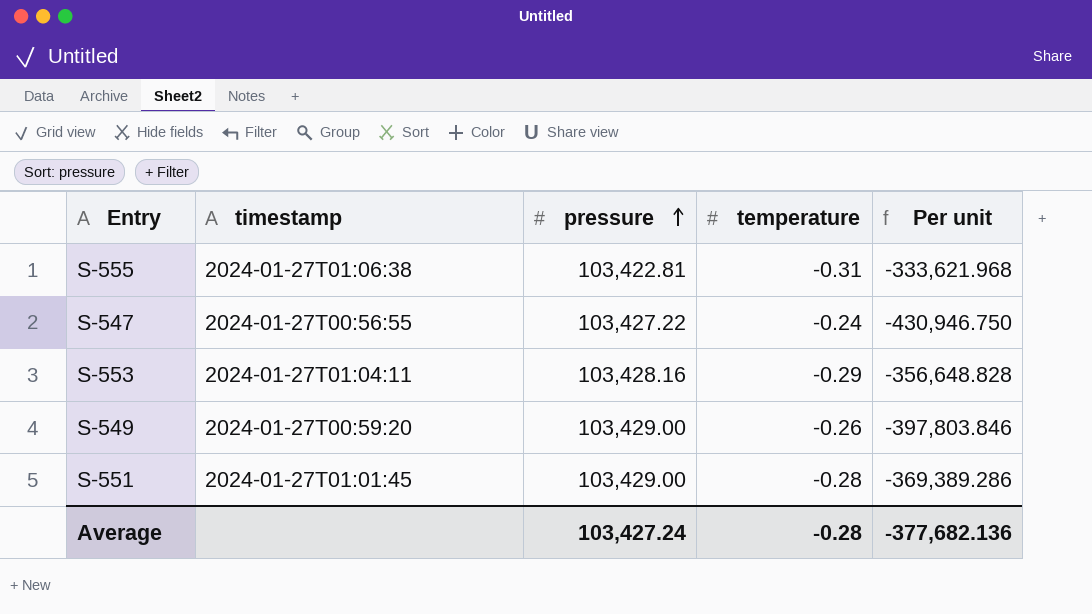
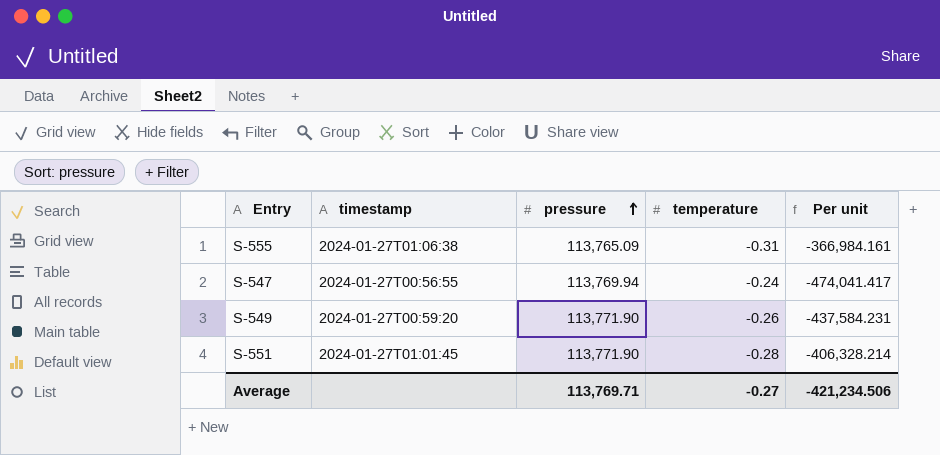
row S-553: 2024-01-27T01:04:11 | 103,428.16 | -0.29 | -356,648.828 -> none
S-555 | pressure: 103,422.81 -> 113,765.09
S-555 | Per unit: -333,621.968 -> -366,984.161
S-547 | pressure: 103,427.22 -> 113,769.94
S-547 | Per unit: -430,946.750 -> -474,041.417
S-549 | pressure: 103,429.00 -> 113,771.90
S-549 | Per unit: -397,803.846 -> -437,584.231
S-551 | pressure: 103,429.00 -> 113,771.90
S-551 | Per unit: -369,389.286 -> -406,328.214
Average | pressure: 103,427.24 -> 113,769.71
Average | temperature: -0.28 -> -0.27
Average | Per unit: -377,682.136 -> -421,234.506

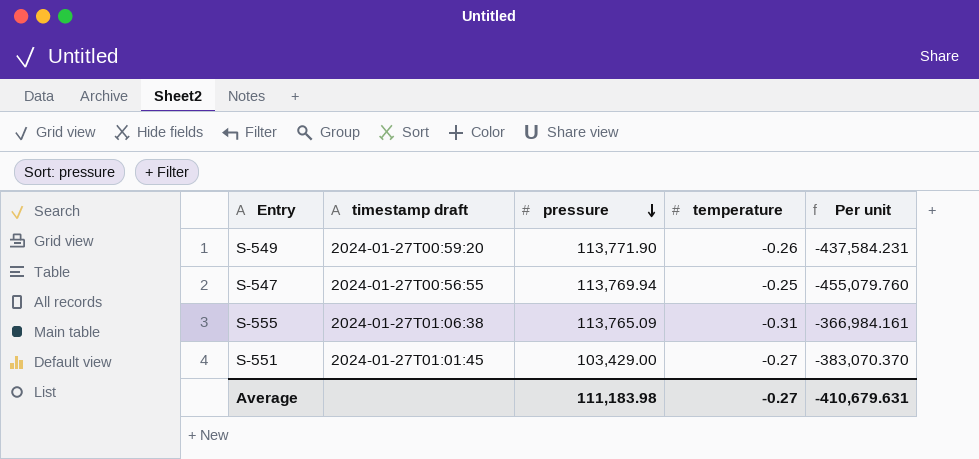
row order: pressure ascending -> pressure descending
column name: timestamp -> timestamp draft
S-547 | temperature: -0.24 -> -0.25
S-547 | Per unit: -474,041.417 -> -455,079.760
S-551 | pressure: 113,771.90 -> 103,429.00
S-551 | temperature: -0.28 -> -0.27
S-551 | Per unit: -406,328.214 -> -383,070.370
Average | pressure: 113,769.71 -> 111,183.98
Average | Per unit: -421,234.506 -> -410,679.631

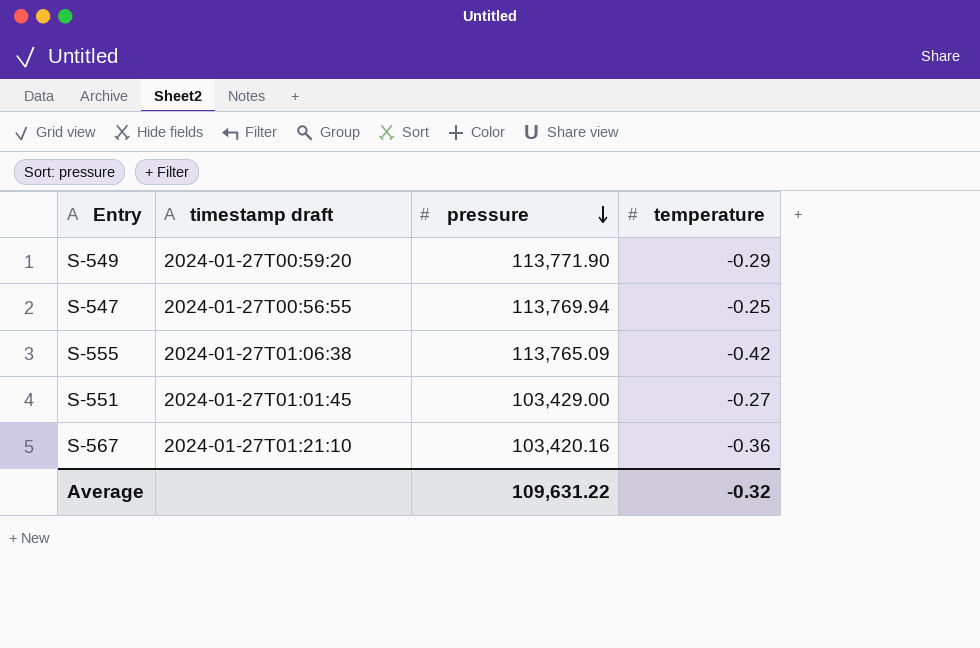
column Per unit | formula: [pressure] / [temperature] -> none
S-549 | temperature: -0.26 -> -0.29
S-555 | temperature: -0.31 -> -0.42
row S-567: none -> 2024-01-27T01:21:10 | 103,420.16 | -0.36
Average | pressure: 111,183.98 -> 109,631.22
Average | temperature: -0.27 -> -0.32

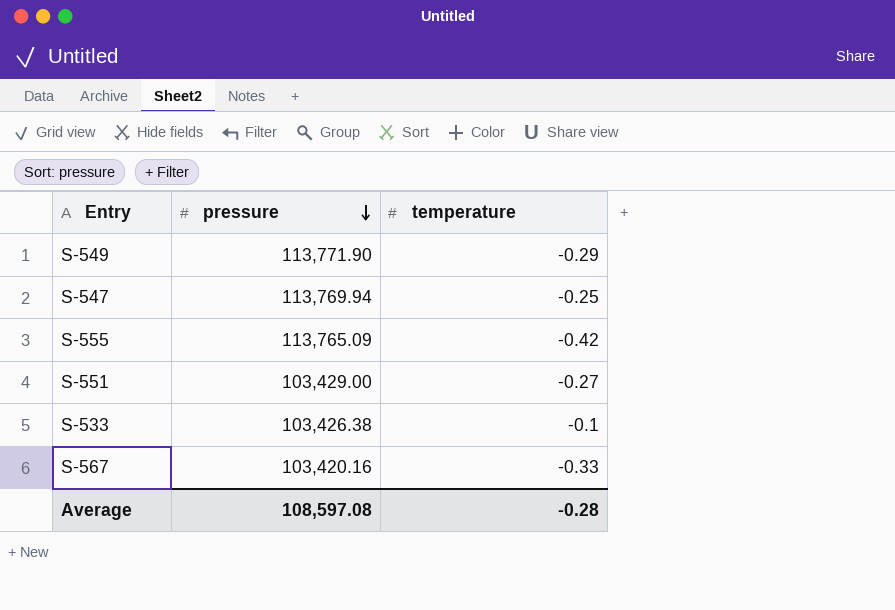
column timestamp draft | position: 2 -> none
row S-533: none -> 103,426.38 | -0.1
S-567 | temperature: -0.36 -> -0.33
Average | pressure: 109,631.22 -> 108,597.08
Average | temperature: -0.32 -> -0.28

